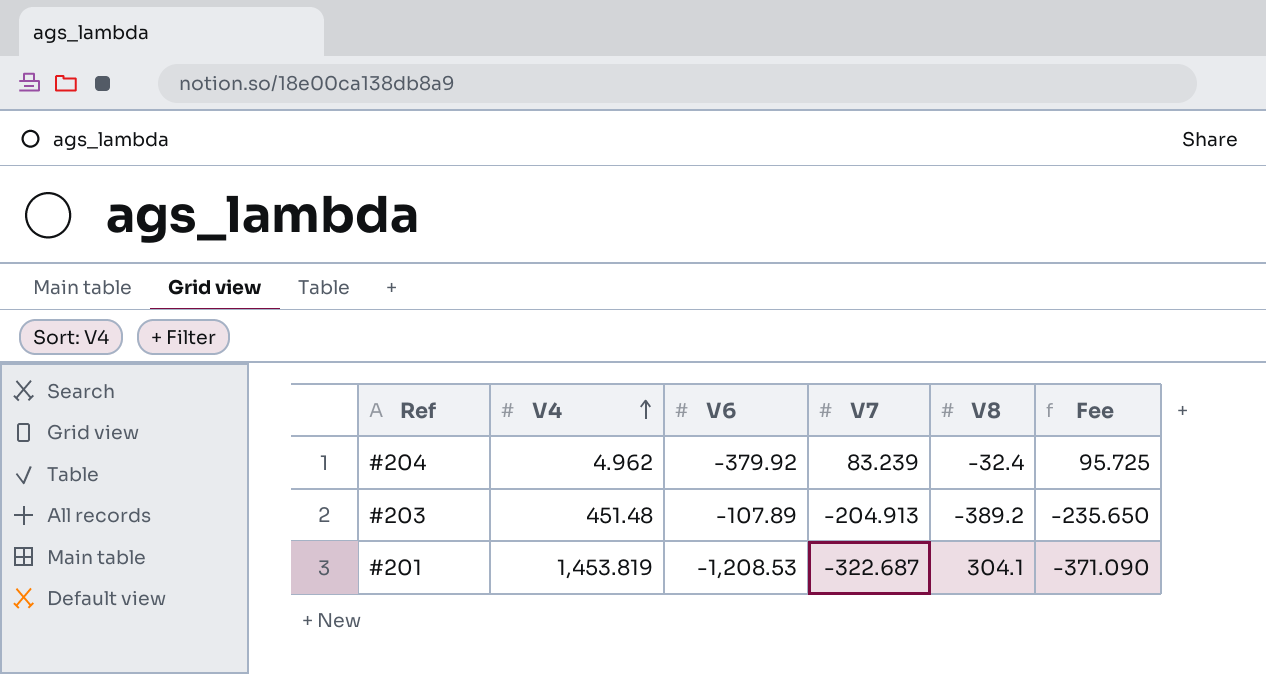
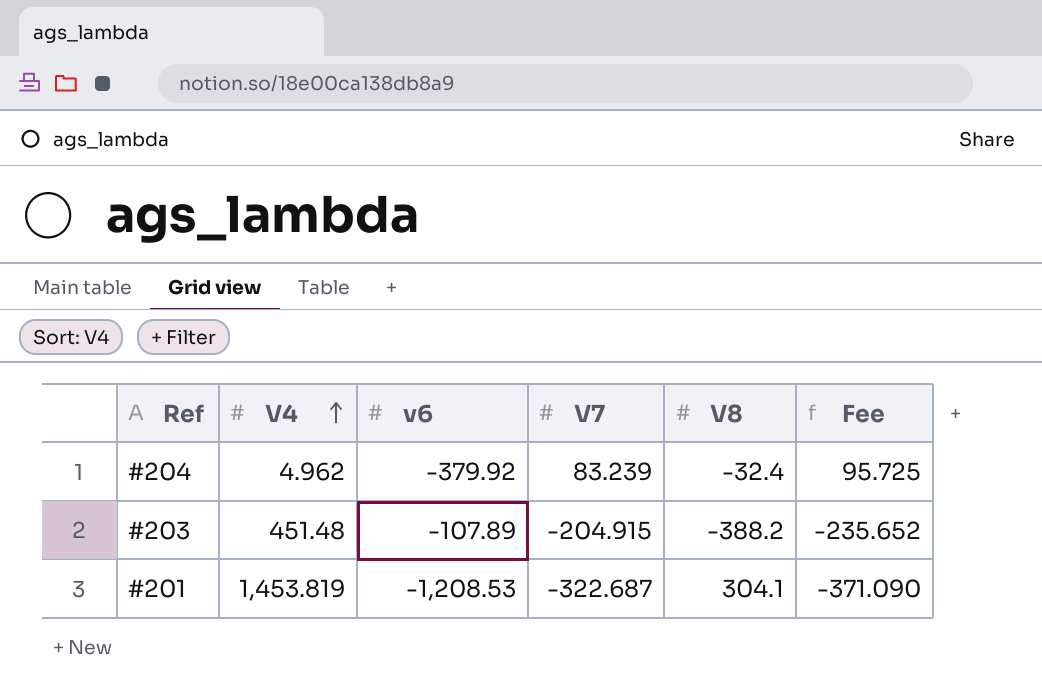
column name: V6 -> v6
#203 | V7: -204.913 -> -204.915
#203 | V8: -389.2 -> -388.2
#203 | Fee: -235.650 -> -235.652

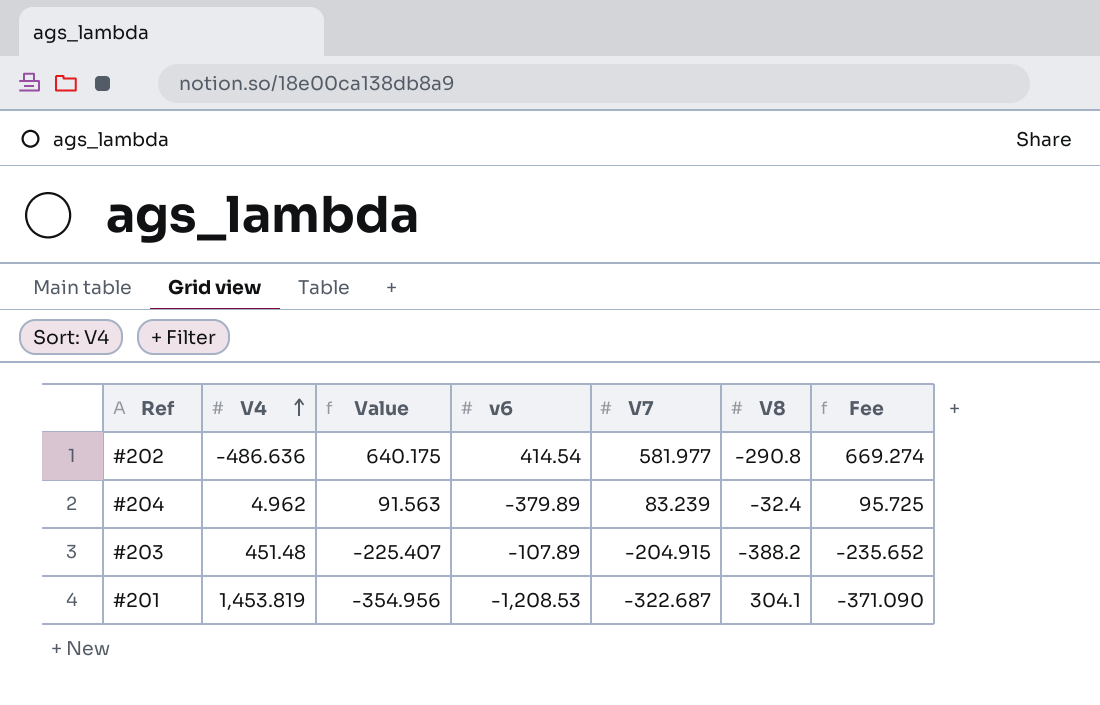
column Value | formula: none -> [V7] * 1.1
row #202: none -> -486.636 | 640.175 | 414.54 | 581.977 | -290.8 | 669.274
#204 | v6: -379.92 -> -379.89

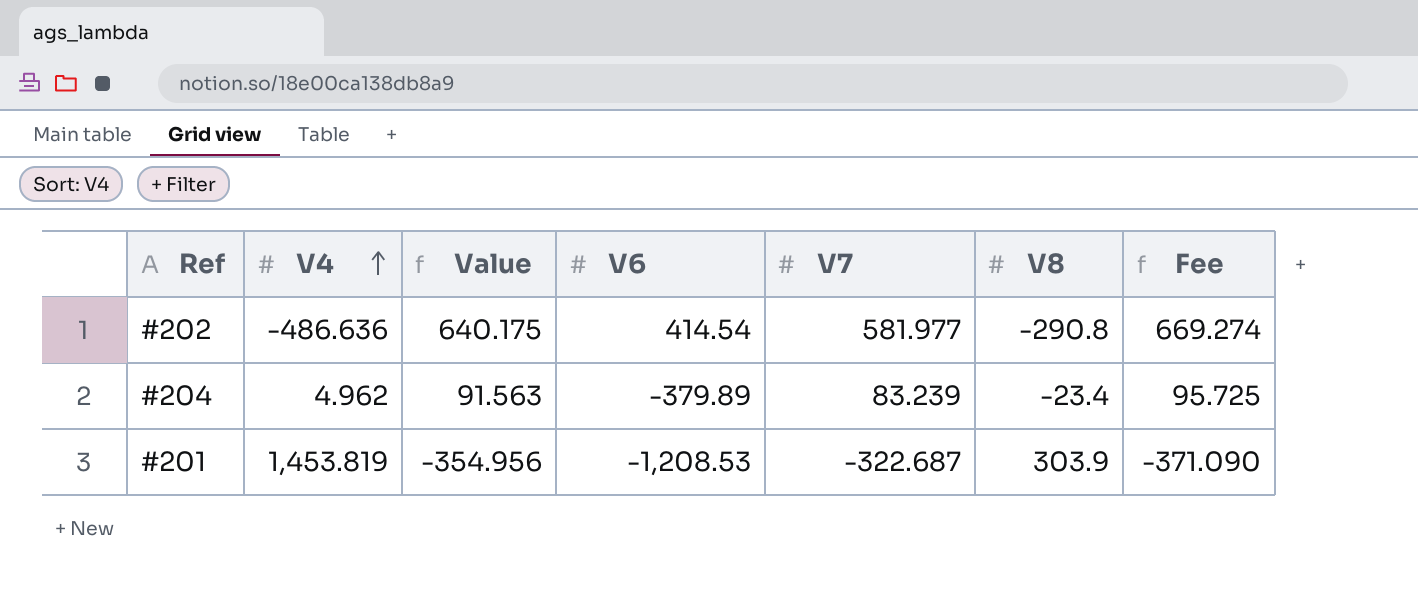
column name: v6 -> V6
row #203: 451.48 | -225.407 | -107.89 | -204.915 | -388.2 | -235.652 -> none
#204 | V8: -32.4 -> -23.4
#201 | V8: 304.1 -> 303.9

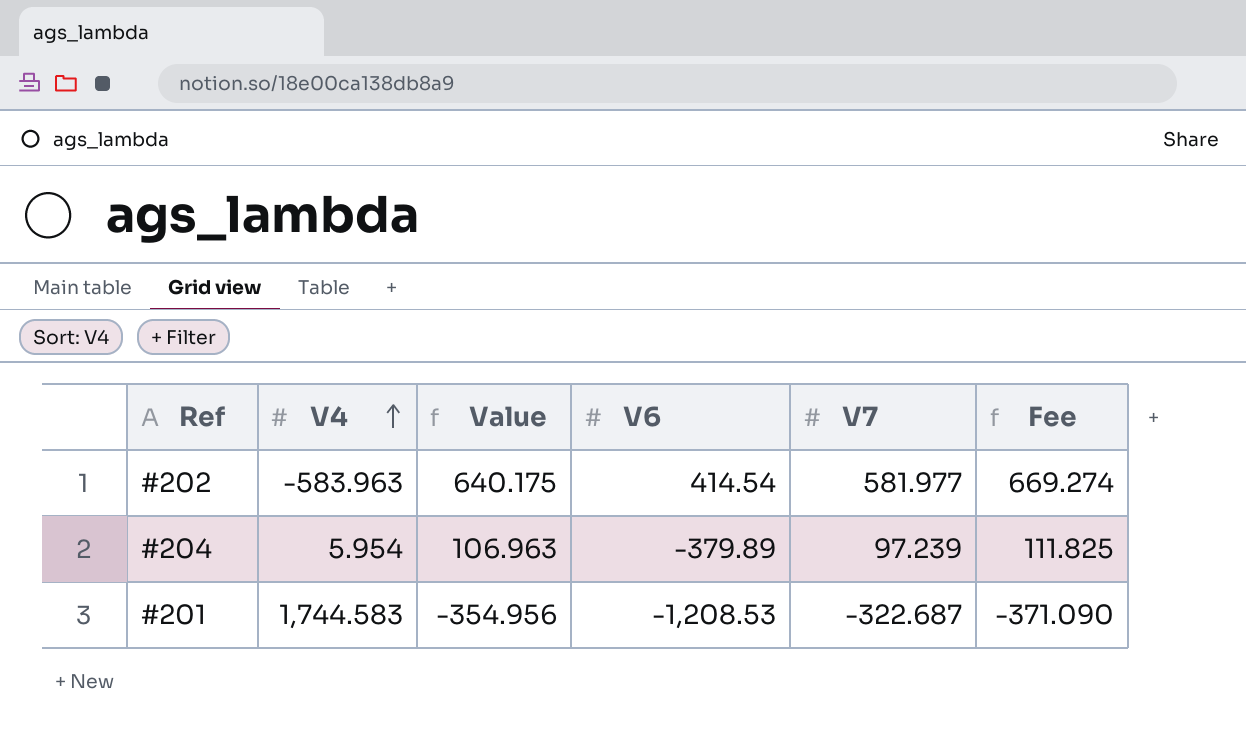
column V8 | position: 6 -> none
#202 | V4: -486.636 -> -583.963
#204 | V4: 4.962 -> 5.954
#204 | Value: 91.563 -> 106.963
#204 | V7: 83.239 -> 97.239
#204 | Fee: 95.725 -> 111.825
#201 | V4: 1,453.819 -> 1,744.583

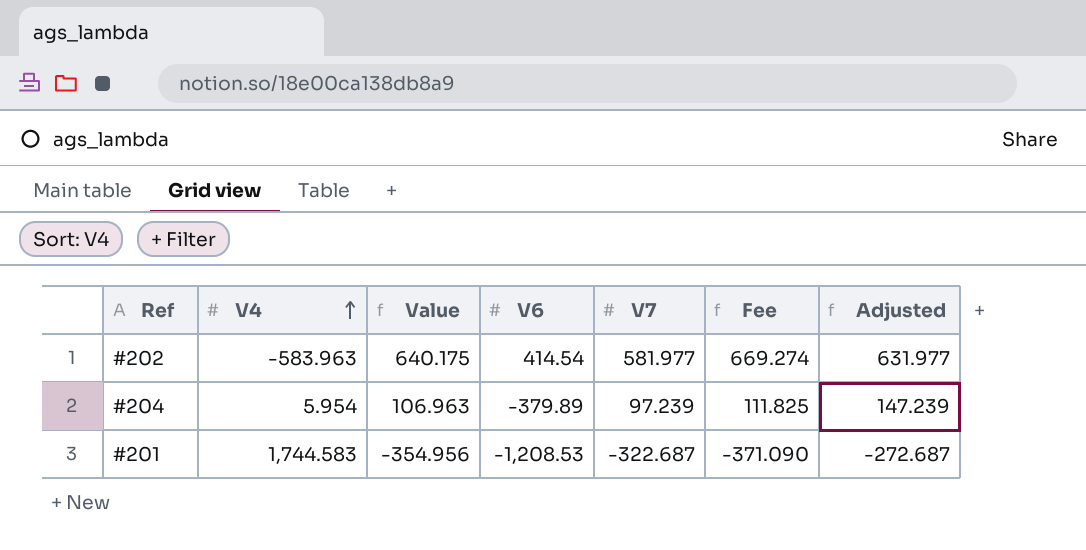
column Adjusted | formula: none -> [V7] + 50

